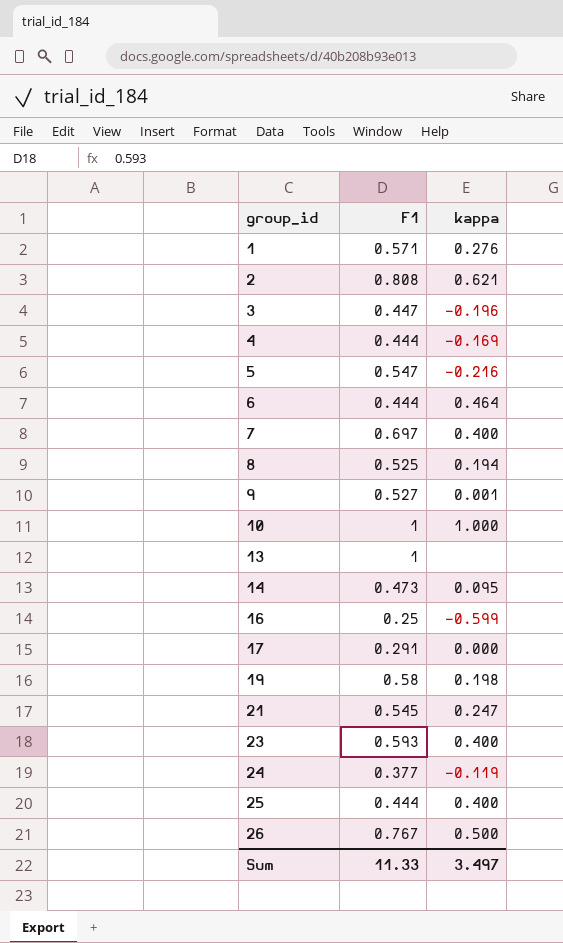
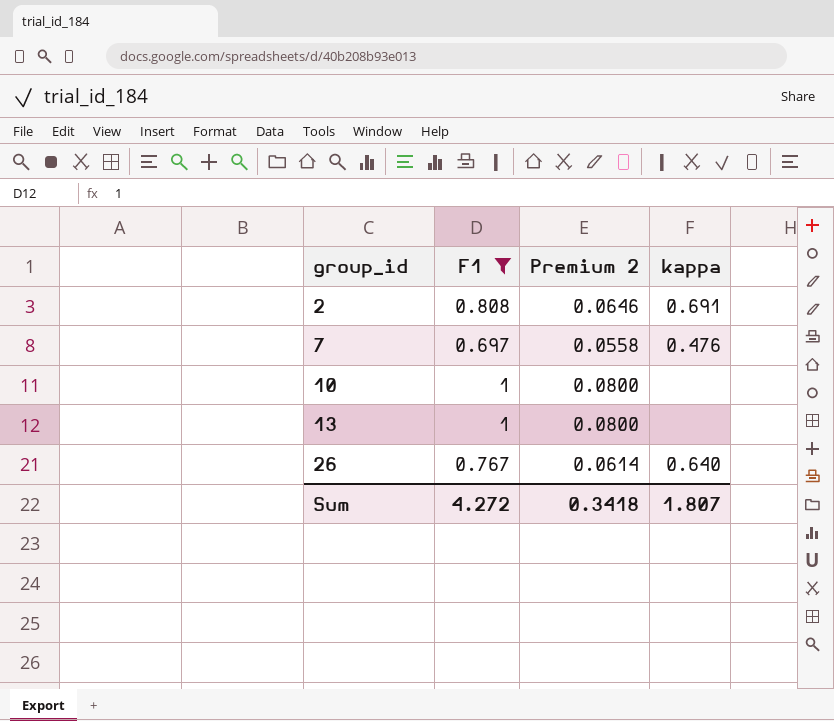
filter: none -> F1 >= 0.697
column Premium 2 | formula: none -> [F1] * 0.08
2 | kappa: 0.621 -> 0.691
7 | kappa: 0.400 -> 0.476
10 | kappa: 1.000 -> none
26 | kappa: 0.500 -> 0.640
Sum | F1: 11.33 -> 4.272
Sum | kappa: 3.497 -> 1.807

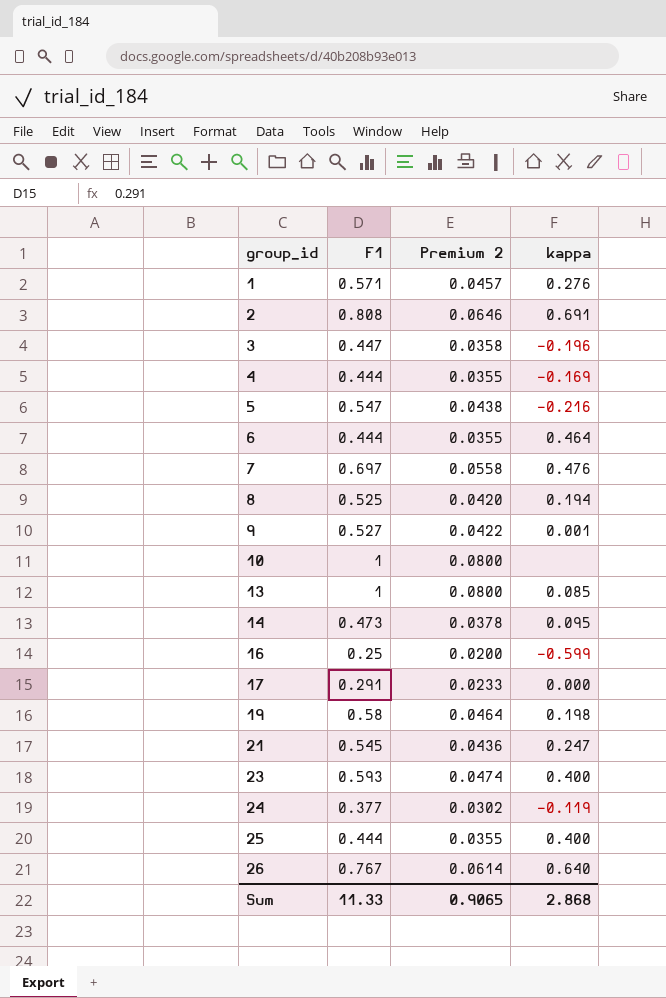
filter: F1 >= 0.697 -> none
13 | kappa: none -> 0.085
Sum | F1: 4.272 -> 11.33
Sum | Premium 2: 0.3418 -> 0.9065
Sum | kappa: 1.807 -> 2.868

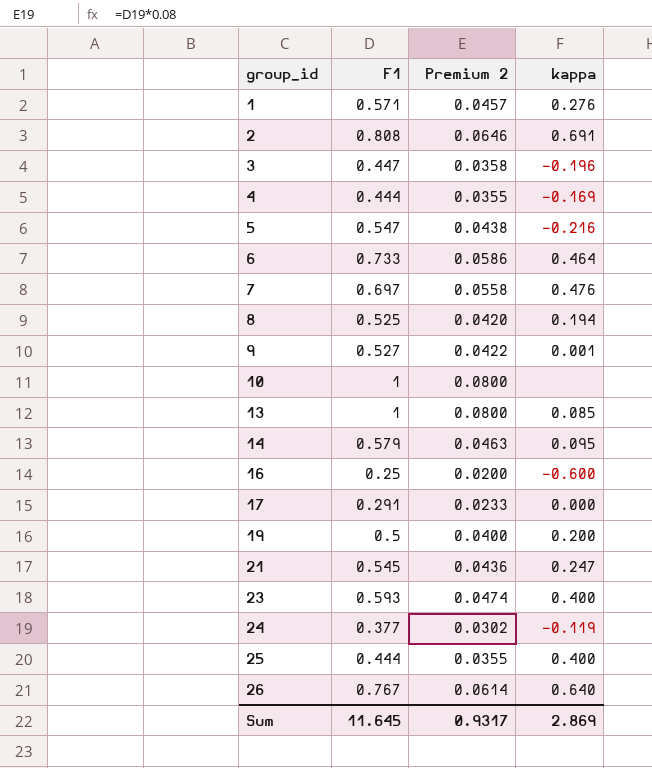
6 | F1: 0.444 -> 0.733
6 | Premium 2: 0.0355 -> 0.0586
14 | F1: 0.473 -> 0.579
14 | Premium 2: 0.0378 -> 0.0463
16 | kappa: -0.599 -> -0.600
19 | F1: 0.58 -> 0.5
19 | Premium 2: 0.0464 -> 0.0400
19 | kappa: 0.198 -> 0.200
Sum | F1: 11.33 -> 11.645
Sum | Premium 2: 0.9065 -> 0.9317
Sum | kappa: 2.868 -> 2.869

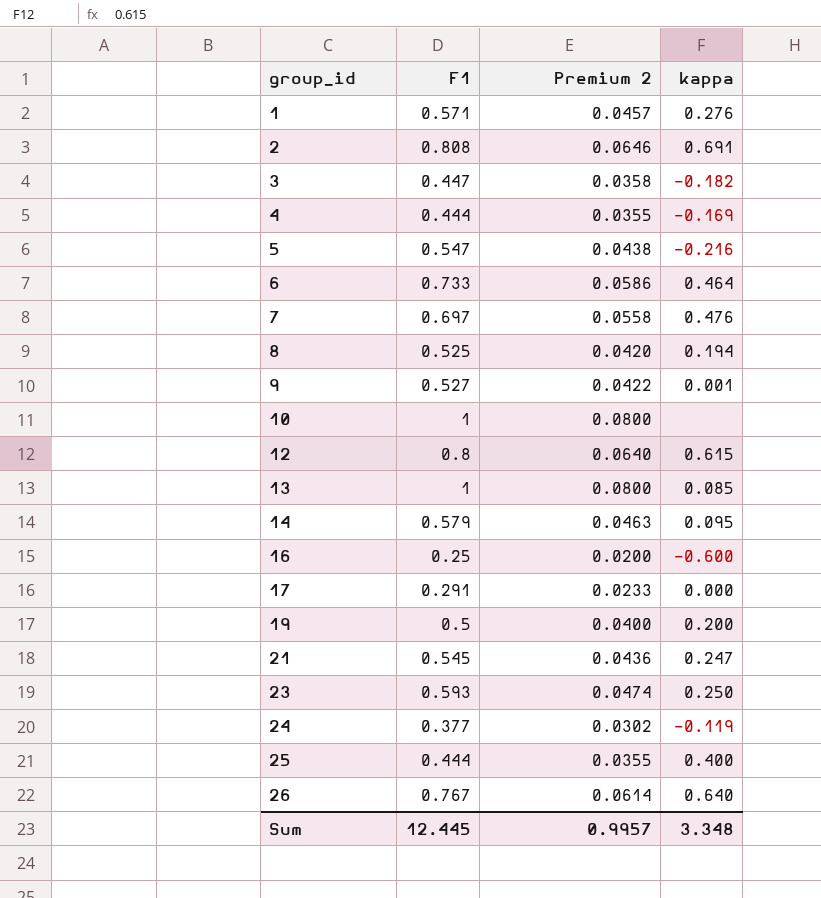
3 | kappa: -0.196 -> -0.182
row 12: none -> 0.8 | 0.0640 | 0.615
23 | kappa: 0.400 -> 0.250
Sum | F1: 11.645 -> 12.445
Sum | Premium 2: 0.9317 -> 0.9957
Sum | kappa: 2.869 -> 3.348

